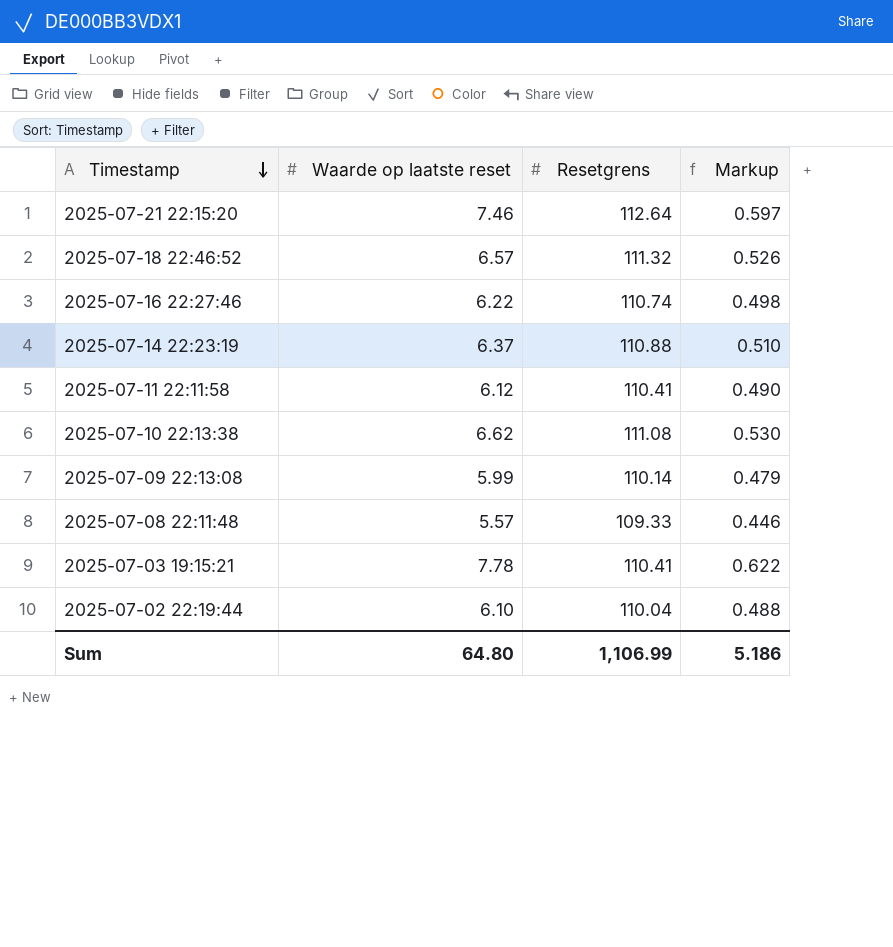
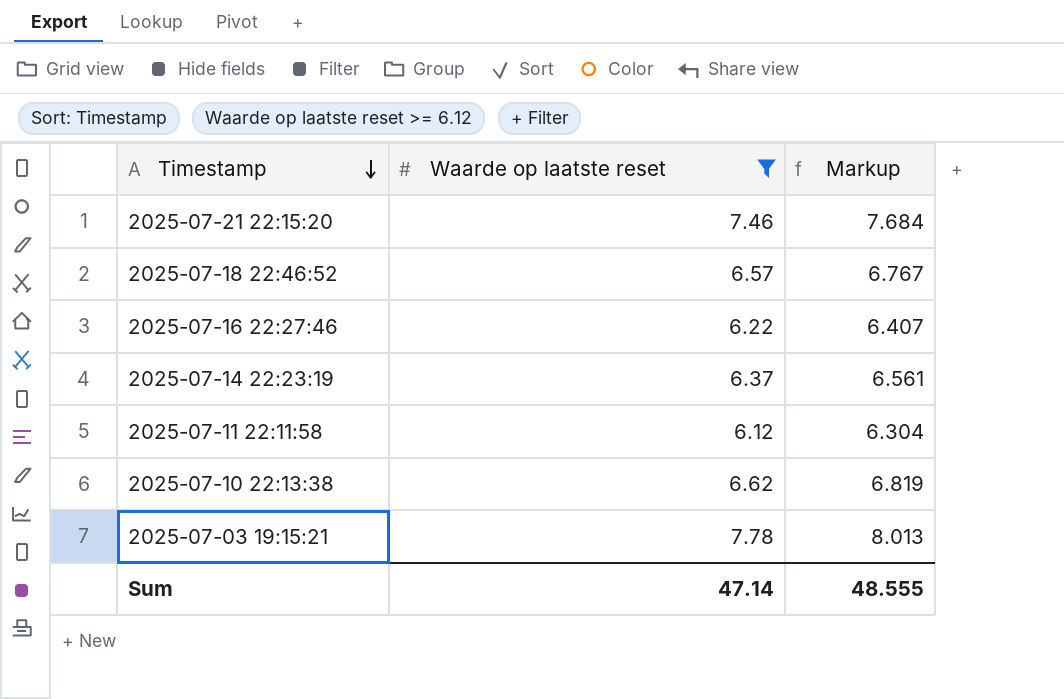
filter: none -> Waarde op laatste reset >= 6.12
column Resetgrens | position: 3 -> none
column Markup | formula: [Waarde op laatste reset] * 0.08 -> [Waarde op laatste reset] * 1.03
Sum | Waarde op laatste reset: 64.80 -> 47.14
Sum | Markup: 5.186 -> 48.555

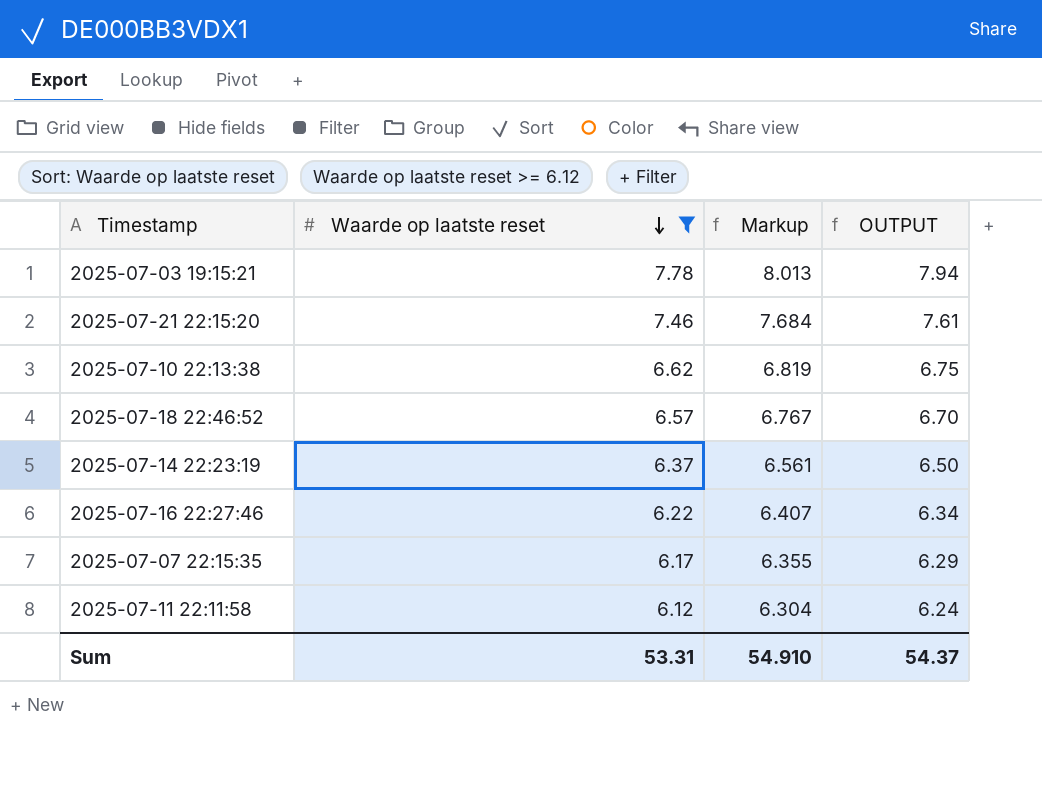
row order: Timestamp descending -> Waarde op laatste reset descending
column OUTPUT | formula: none -> [Waarde op laatste reset] * 1.02
row 2025-07-07 22:15:35: none -> 6.17 | 6.355 | 6.29
Sum | Waarde op laatste reset: 47.14 -> 53.31
Sum | Markup: 48.555 -> 54.910

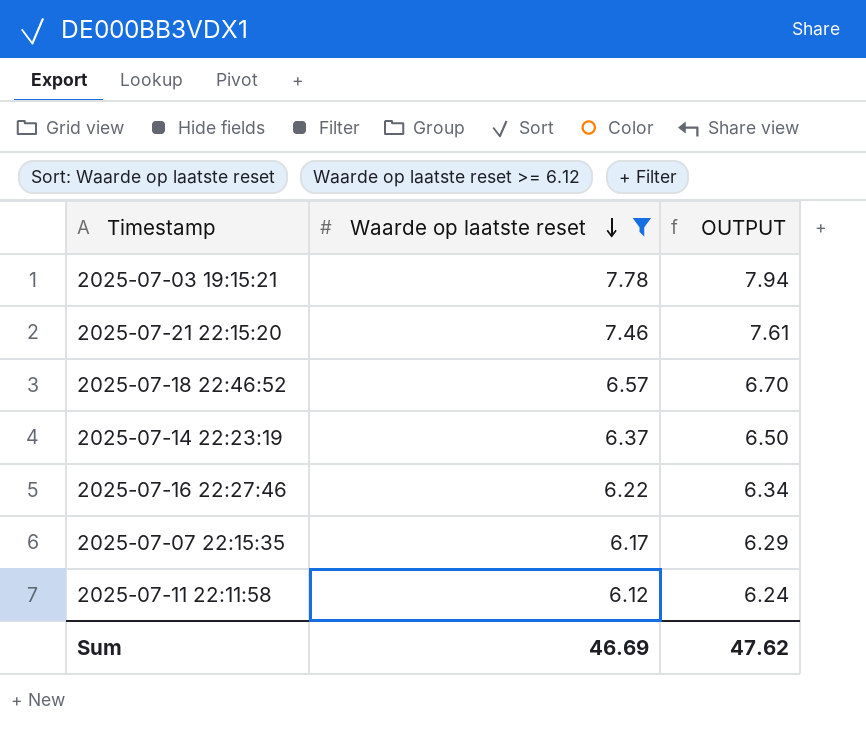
column Markup | formula: [Waarde op laatste reset] * 1.03 -> none
row 2025-07-10 22:13:38: 6.62 | 6.819 | 6.75 -> none
Sum | Waarde op laatste reset: 53.31 -> 46.69
Sum | OUTPUT: 54.37 -> 47.62

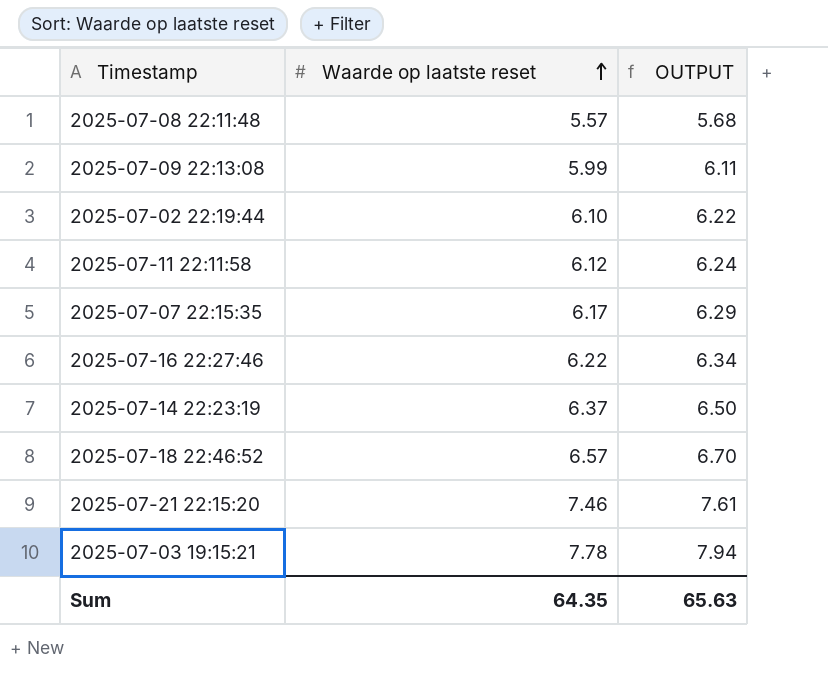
filter: Waarde op laatste reset >= 6.12 -> none
row order: Waarde op laatste reset descending -> Waarde op laatste reset ascending
Sum | Waarde op laatste reset: 46.69 -> 64.35
Sum | OUTPUT: 47.62 -> 65.63

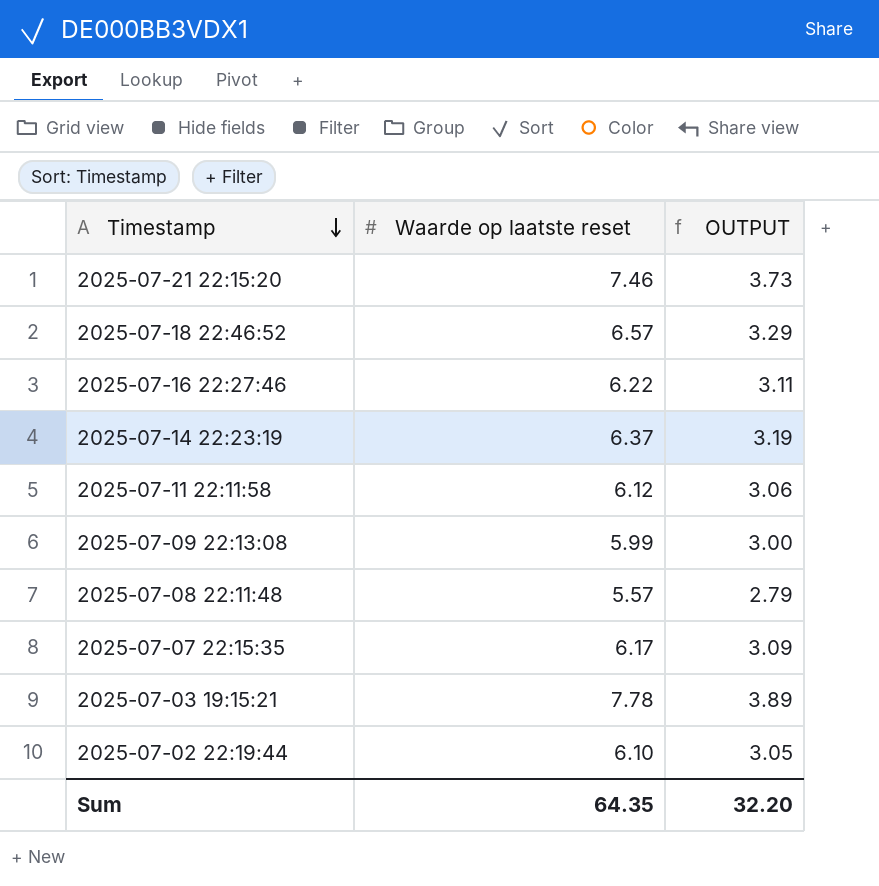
row order: Waarde op laatste reset ascending -> Timestamp descending
column OUTPUT | formula: [Waarde op laatste reset] * 1.02 -> [Waarde op laatste reset] * 0.5
Sum | OUTPUT: 65.63 -> 32.20

